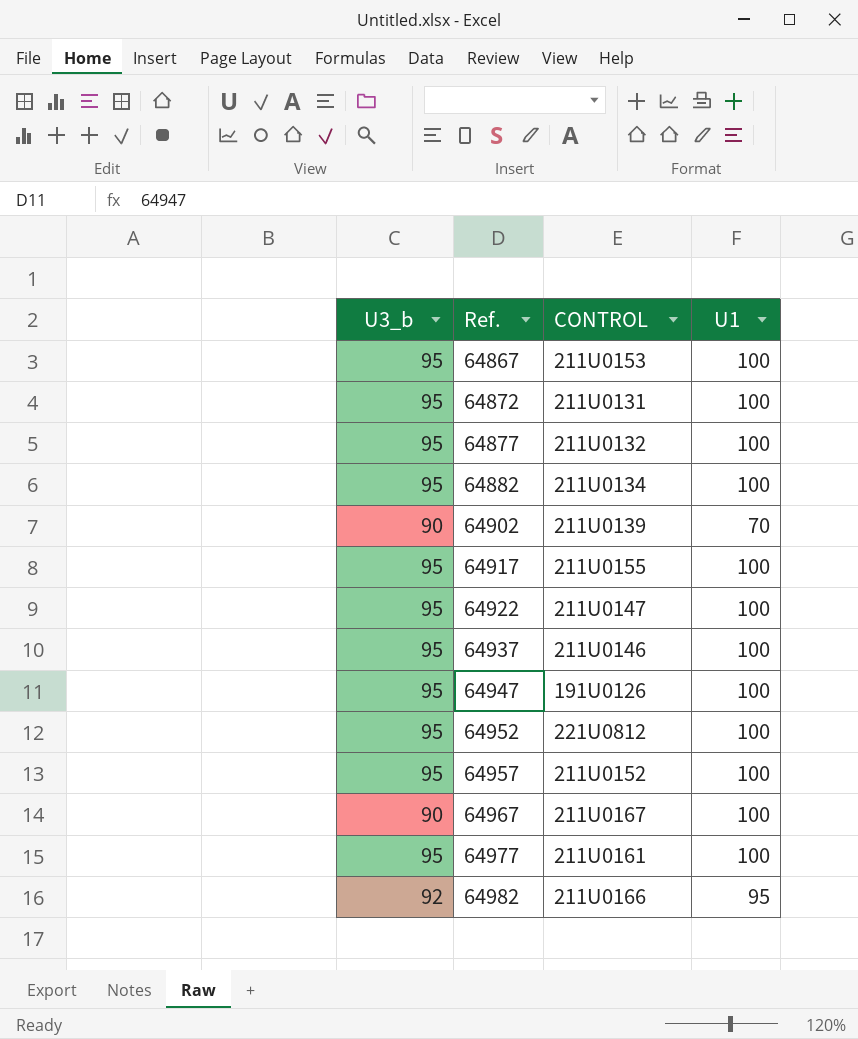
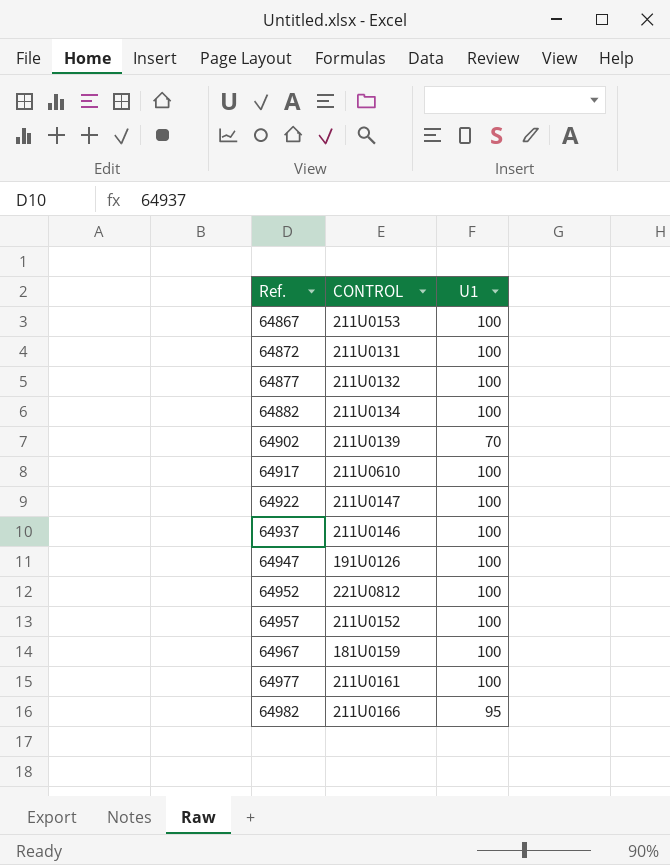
column U3_b | position: 1 -> none
64917 | CONTROL: 211U0155 -> 211U0610
64967 | CONTROL: 211U0167 -> 181U0159

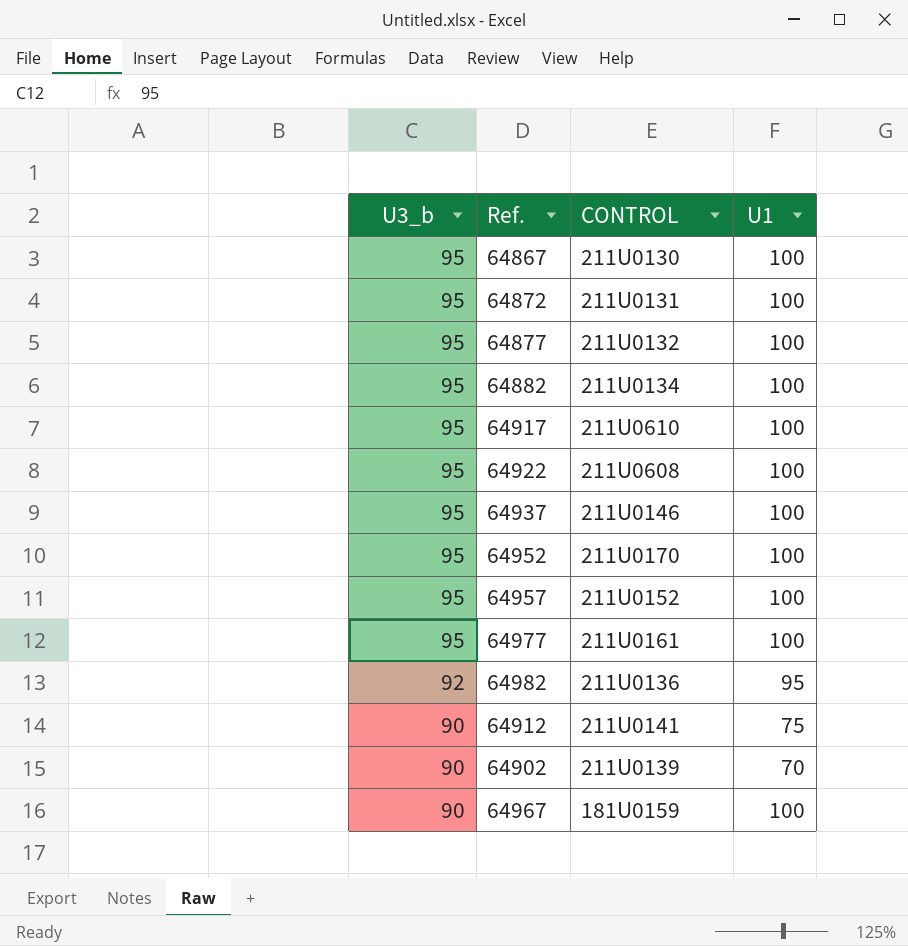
row order: Ref. ascending -> U3_b descending
column U3_b | position: none -> 1
row 64947: 191U0126 | 100 -> none
64867 | CONTROL: 211U0153 -> 211U0130
64922 | CONTROL: 211U0147 -> 211U0608
64952 | CONTROL: 221U0812 -> 211U0170
64982 | CONTROL: 211U0166 -> 211U0136
row 64912: none -> 90 | 211U0141 | 75

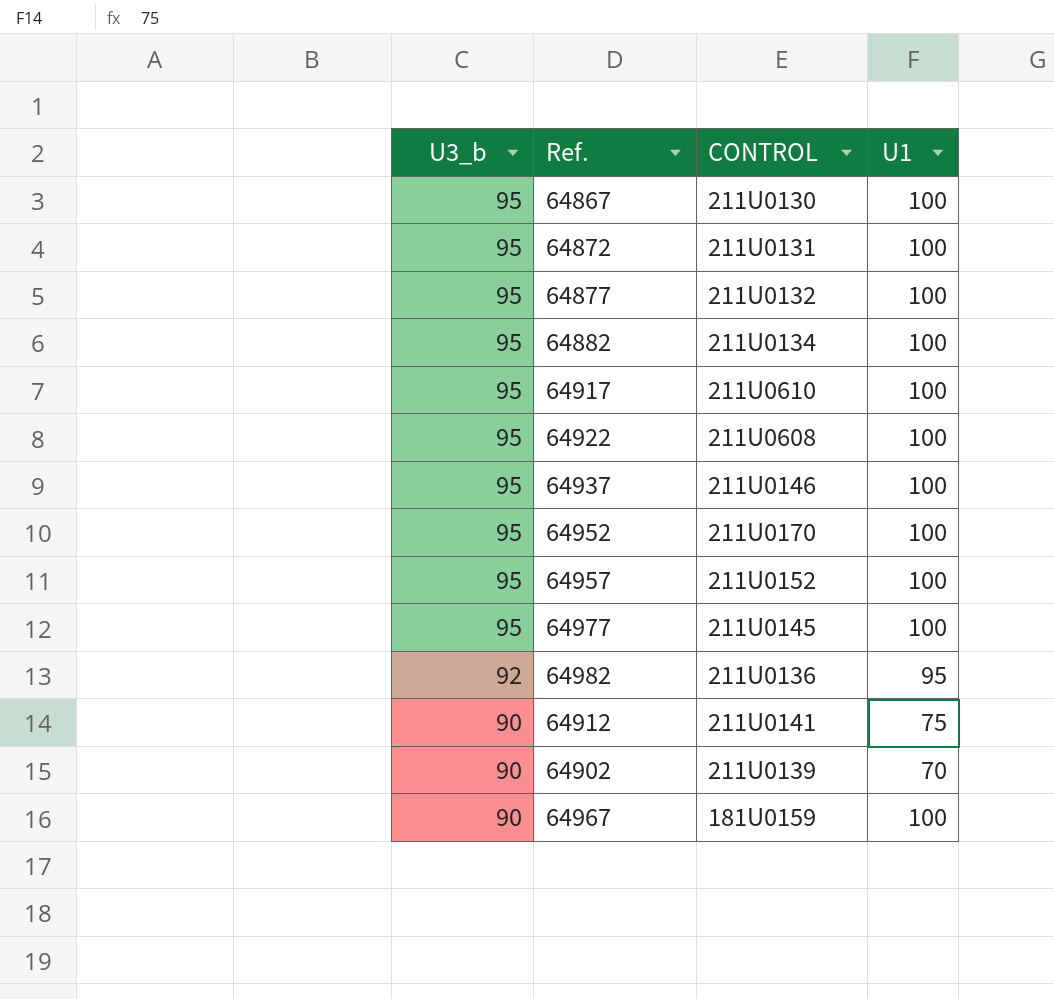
64977 | CONTROL: 211U0161 -> 211U0145

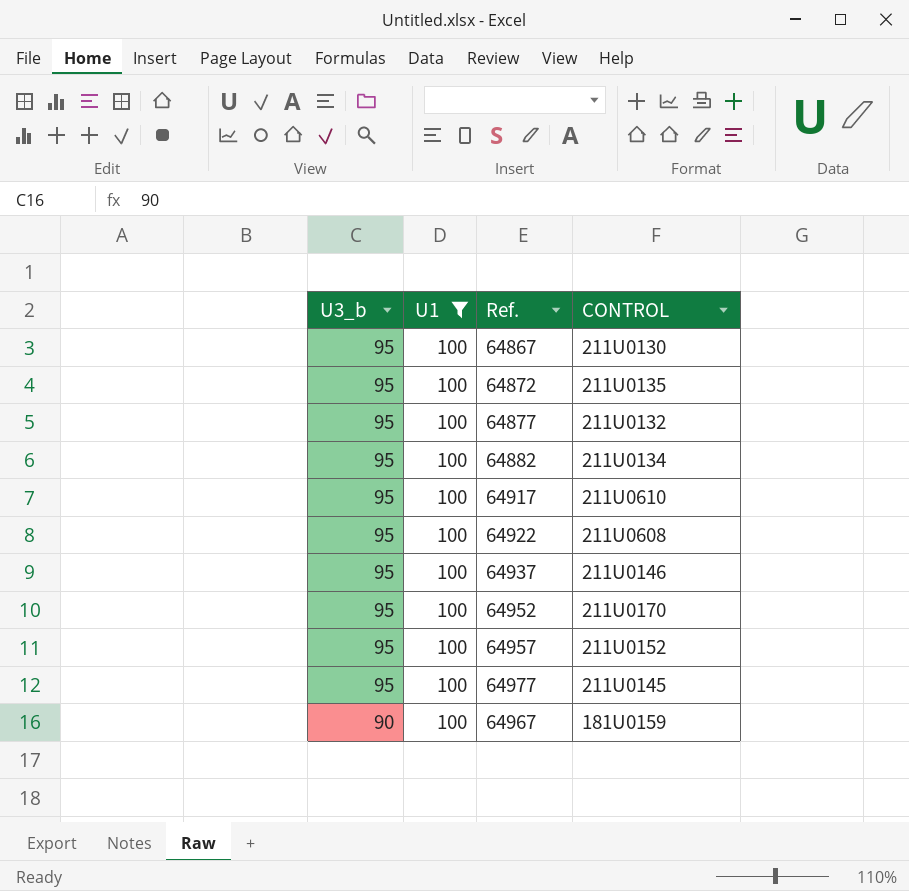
filter: none -> U1 = 100
column U1 | position: 4 -> 2
64872 | CONTROL: 211U0131 -> 211U0135

